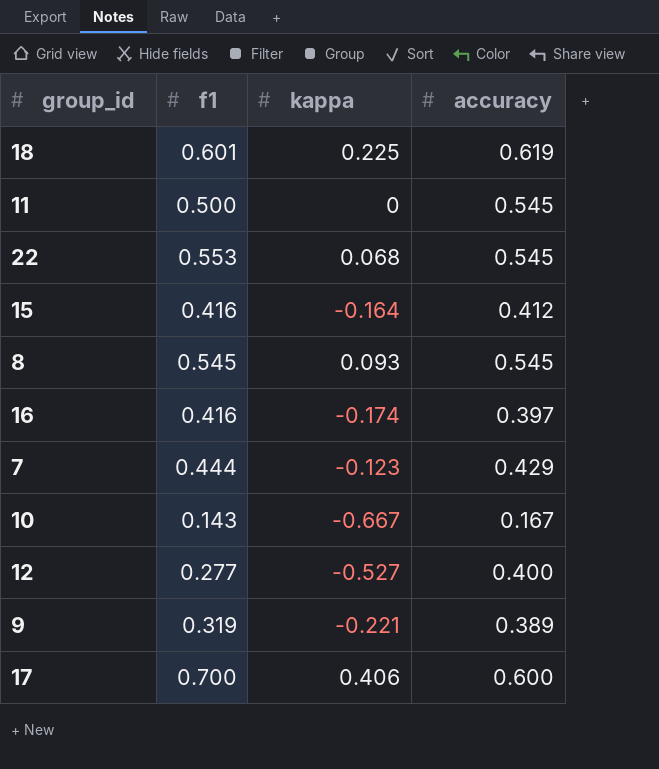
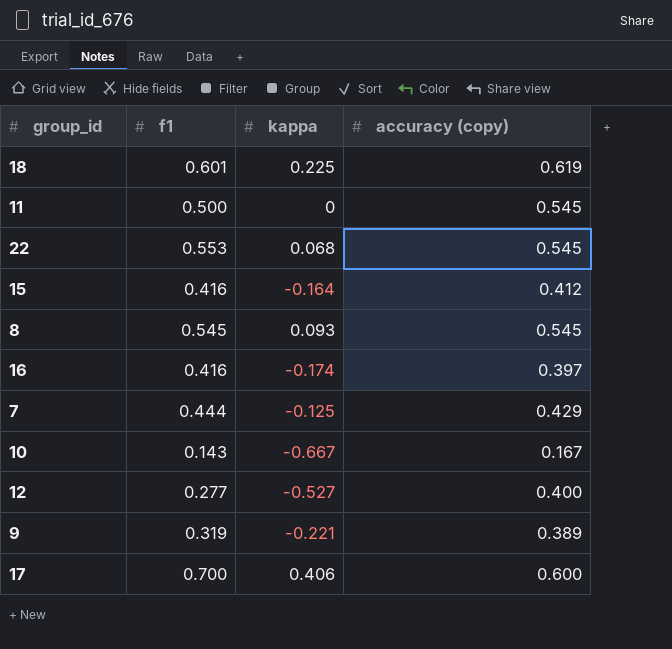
column name: accuracy -> accuracy (copy)
7 | kappa: -0.123 -> -0.125

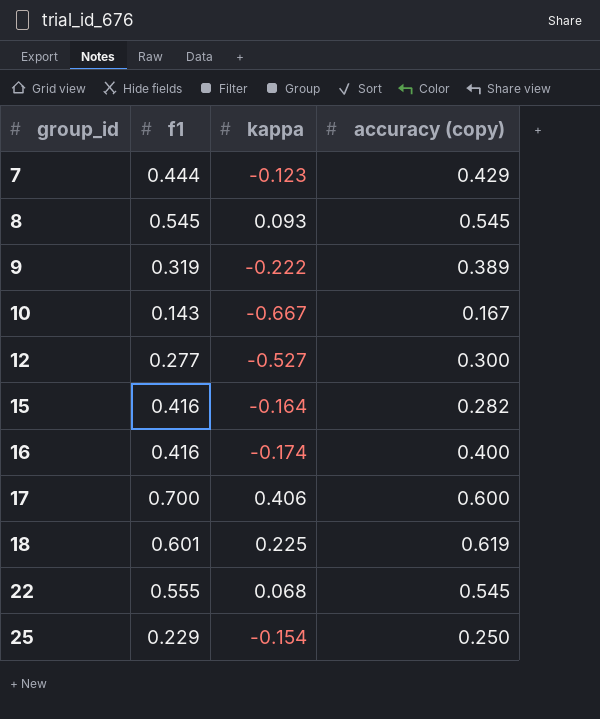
row order: none -> group_id ascending
row 11: 0.500 | 0 | 0.545 -> none
7 | kappa: -0.125 -> -0.123
9 | kappa: -0.221 -> -0.222
12 | accuracy (copy): 0.400 -> 0.300
15 | accuracy (copy): 0.412 -> 0.282
16 | accuracy (copy): 0.397 -> 0.400
22 | f1: 0.553 -> 0.555
row 25: none -> 0.229 | -0.154 | 0.250

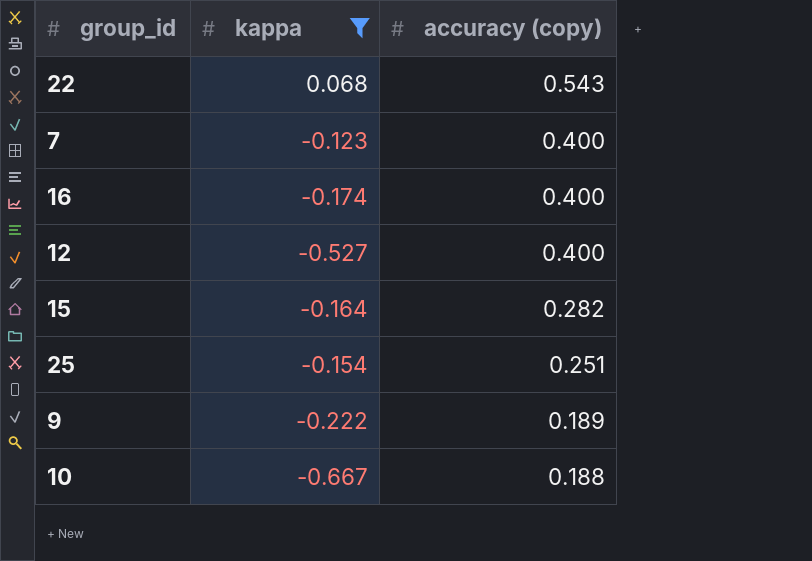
filter: none -> kappa <= 0.068
row order: group_id ascending -> accuracy (copy) descending
column f1 | position: 2 -> none
22 | accuracy (copy): 0.545 -> 0.543
7 | accuracy (copy): 0.429 -> 0.400
12 | accuracy (copy): 0.300 -> 0.400
25 | accuracy (copy): 0.250 -> 0.251
9 | accuracy (copy): 0.389 -> 0.189
10 | accuracy (copy): 0.167 -> 0.188

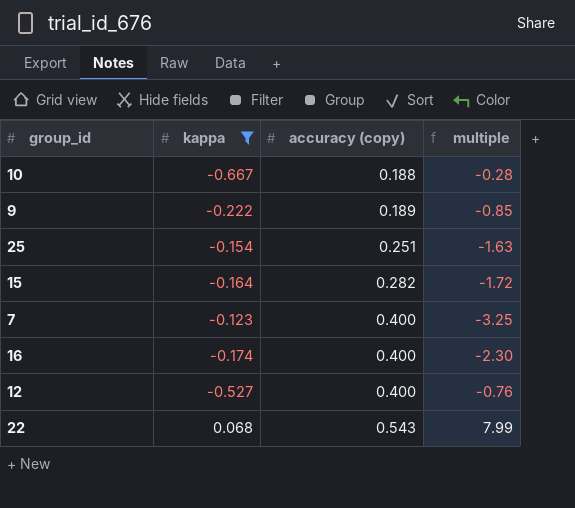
row order: accuracy (copy) descending -> accuracy (copy) ascending
column multiple | formula: none -> [accuracy (copy)] / [kappa]

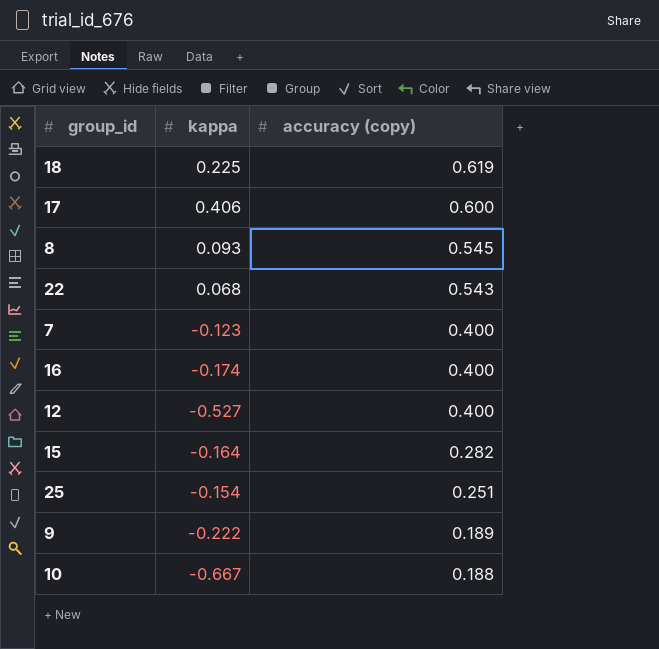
filter: kappa <= 0.068 -> none
row order: accuracy (copy) ascending -> accuracy (copy) descending
column multiple | formula: [accuracy (copy)] / [kappa] -> none

